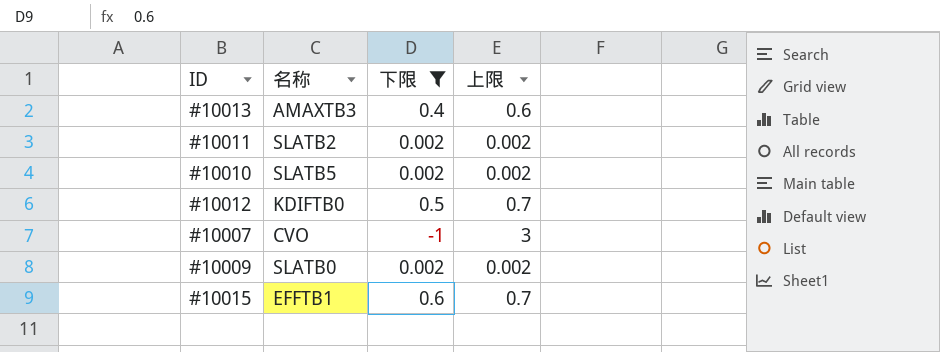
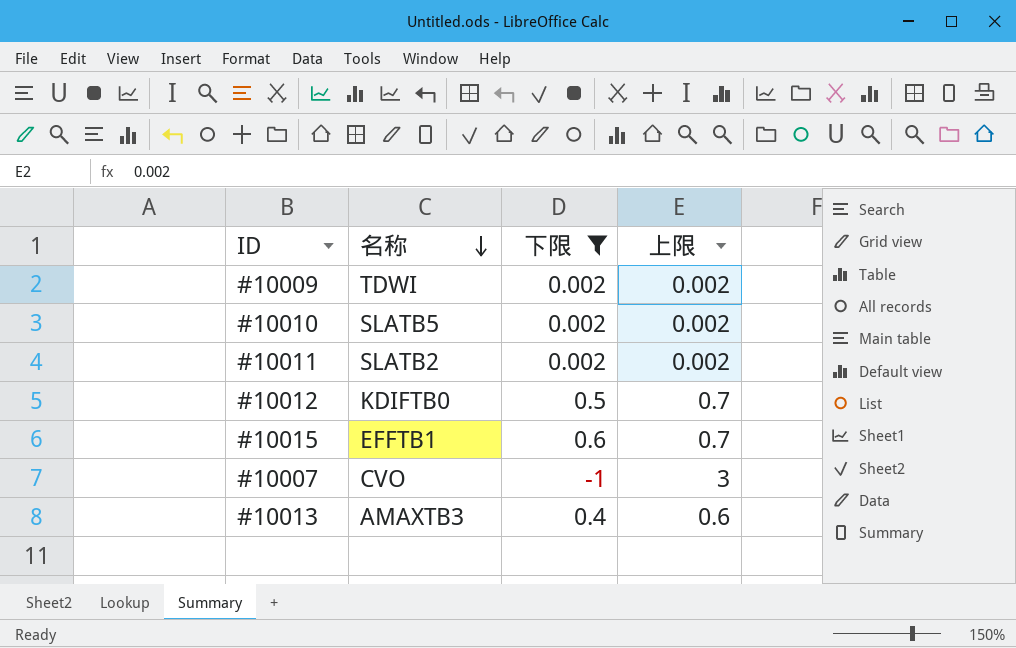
row order: none -> 名称 descending
#10009 | 名称: SLATB0 -> TDWI

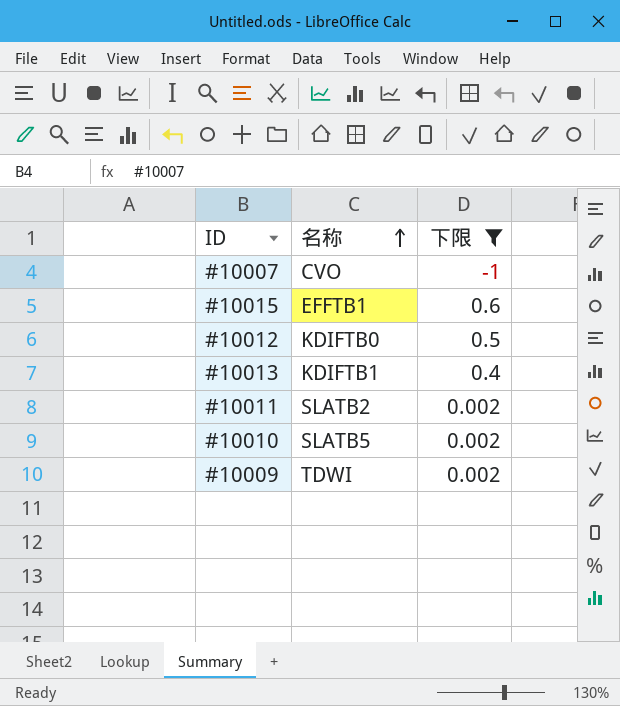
row order: 名称 descending -> 名称 ascending
column 上限 | position: 4 -> none
#10013 | 名称: AMAXTB3 -> KDIFTB1

